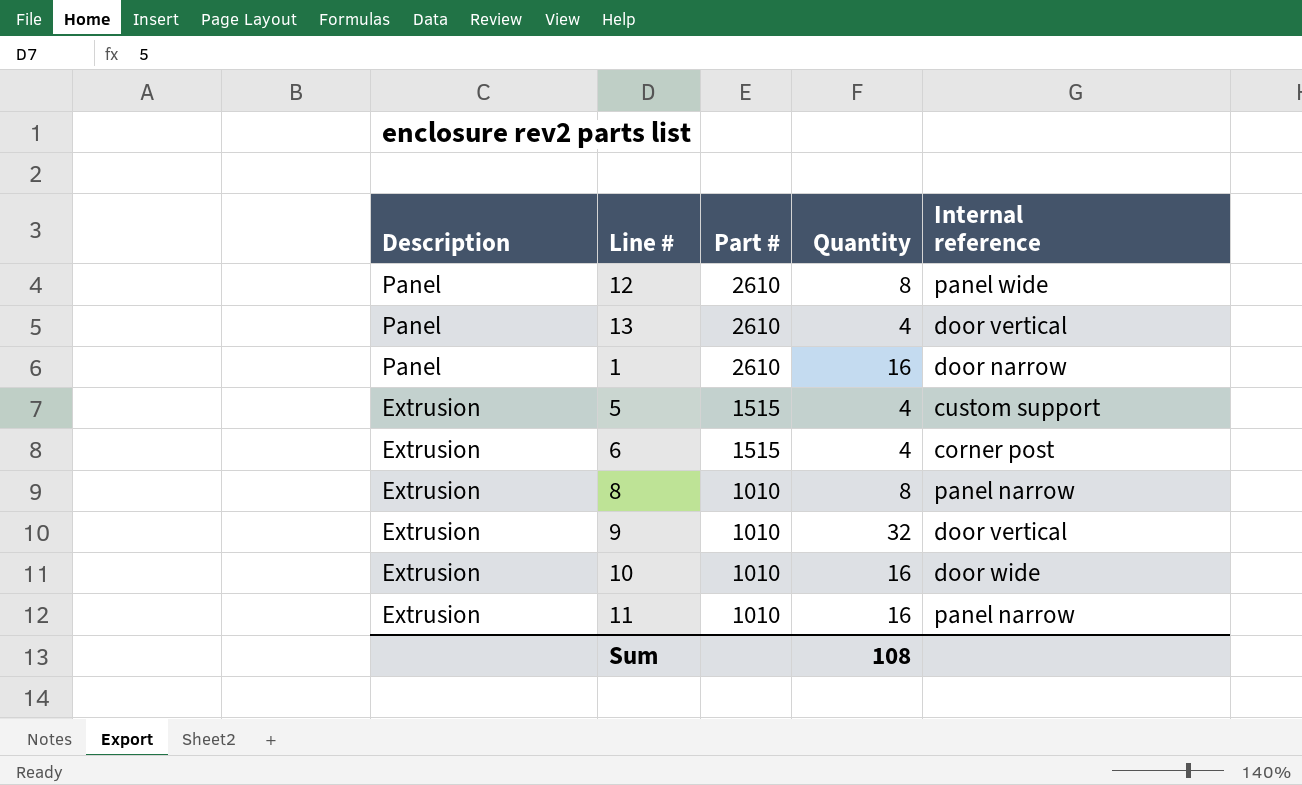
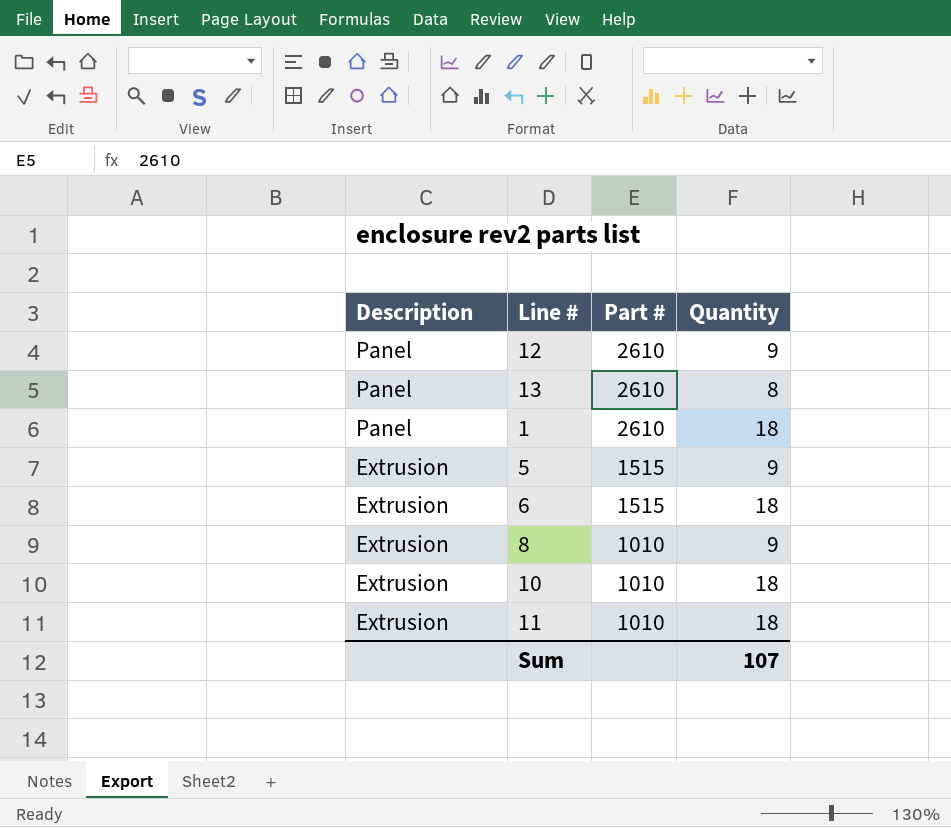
column Internal reference | position: 5 -> none
row 9: Extrusion | 1010 | 32 | door vertical -> none
12 | Quantity: 8 -> 9
13 | Quantity: 4 -> 8
1 | Quantity: 16 -> 18
5 | Quantity: 4 -> 9
6 | Quantity: 4 -> 18
8 | Quantity: 8 -> 9
10 | Quantity: 16 -> 18
11 | Quantity: 16 -> 18
Sum | Quantity: 108 -> 107

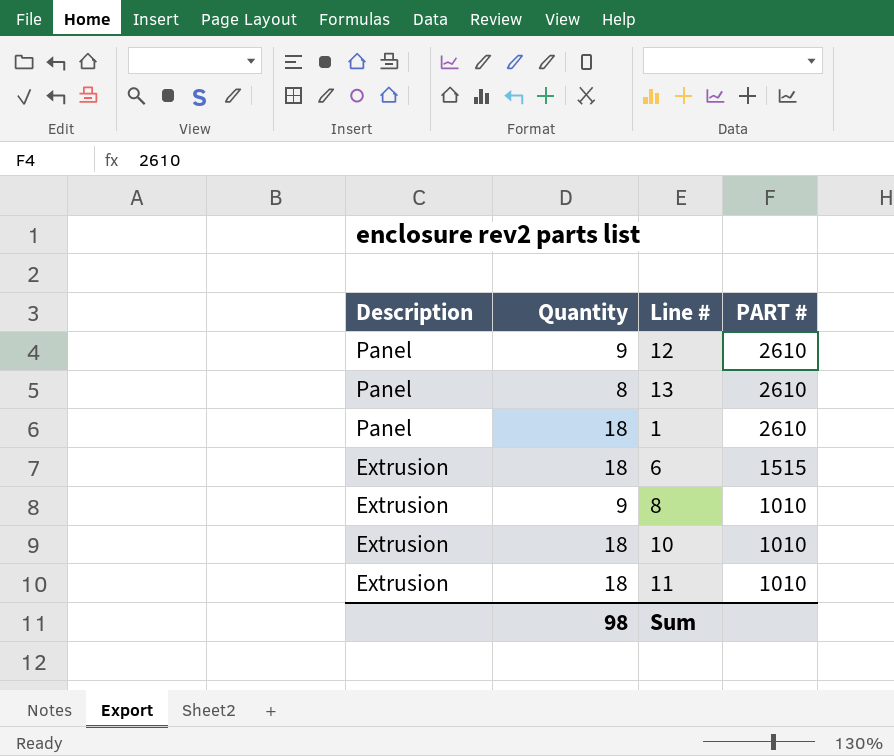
column Quantity | position: 4 -> 2
column name: Part # -> PART #
row 5: Extrusion | 1515 | 9 -> none
Sum | Quantity: 107 -> 98

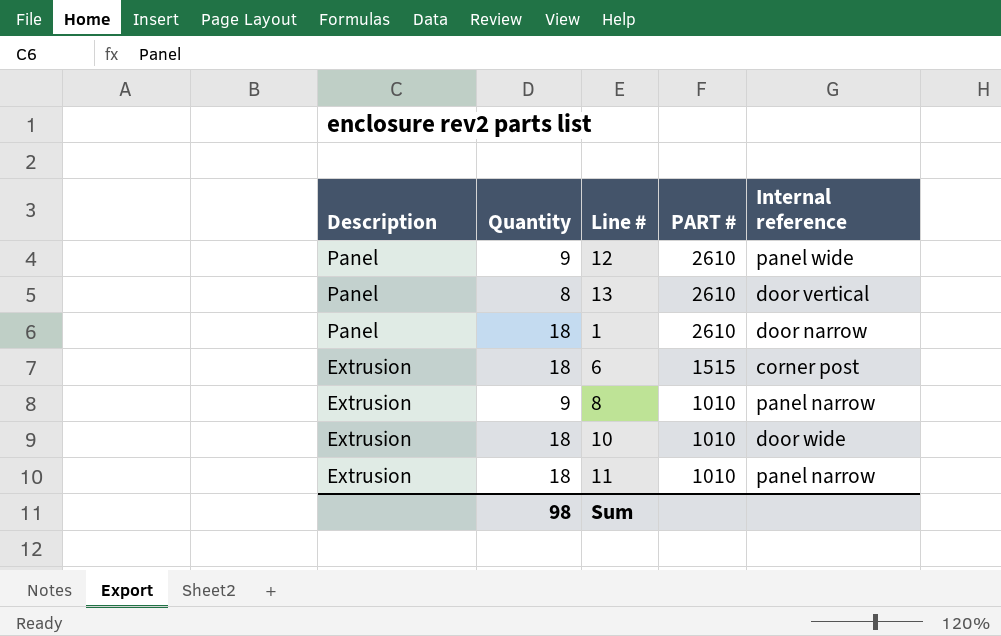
column Internal reference | position: none -> 5

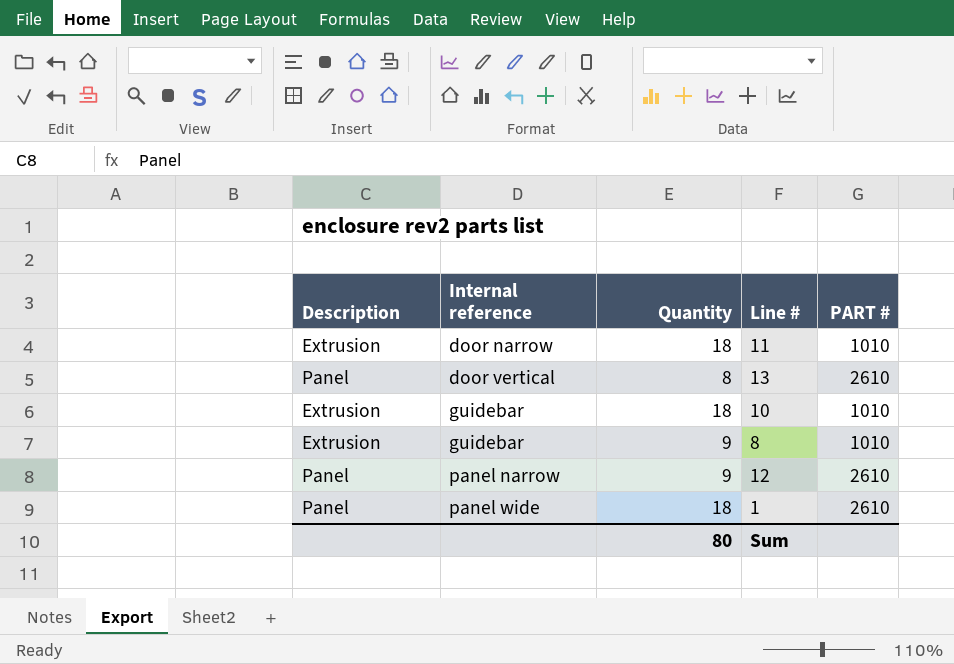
row order: Description descending -> Internal reference ascending
column Internal reference | position: 5 -> 2
row 6: Extrusion | 18 | 1515 | corner post -> none
11 | Internal reference: panel narrow -> door narrow
10 | Internal reference: door wide -> guidebar
8 | Internal reference: panel narrow -> guidebar
12 | Internal reference: panel wide -> panel narrow
1 | Internal reference: door narrow -> panel wide
Sum | Quantity: 98 -> 80

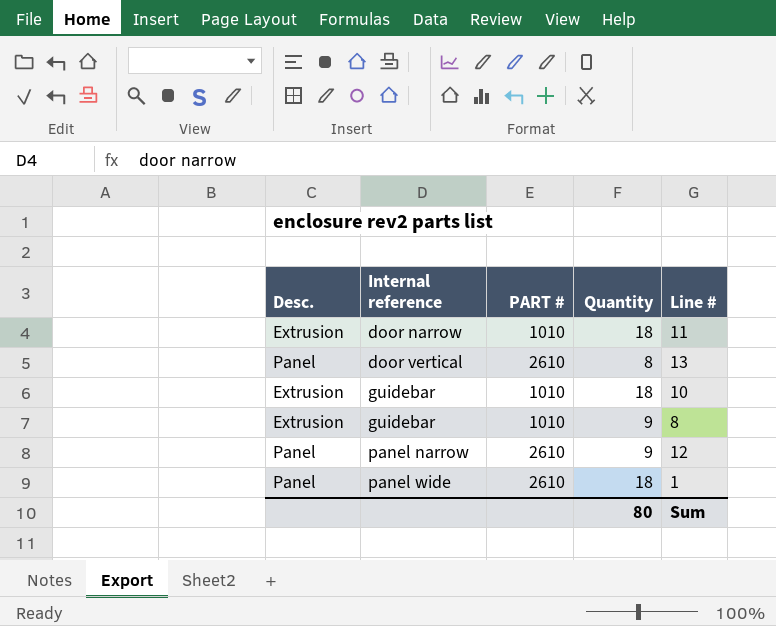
column name: Description -> Desc.
column PART # | position: 5 -> 3

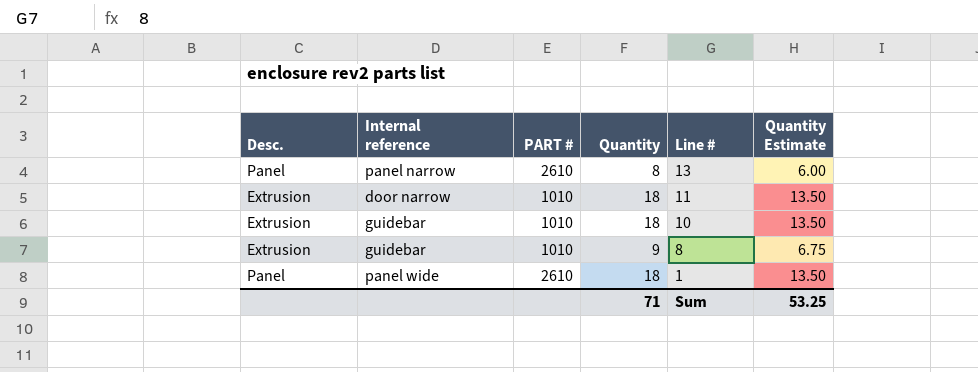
row order: Internal reference ascending -> Line # descending
column Quantity Estimate | formula: none -> [Quantity] * 0.75
row 12: Panel | panel narrow | 2610 | 9 -> none
13 | Internal reference: door vertical -> panel narrow
Sum | Quantity: 80 -> 71

